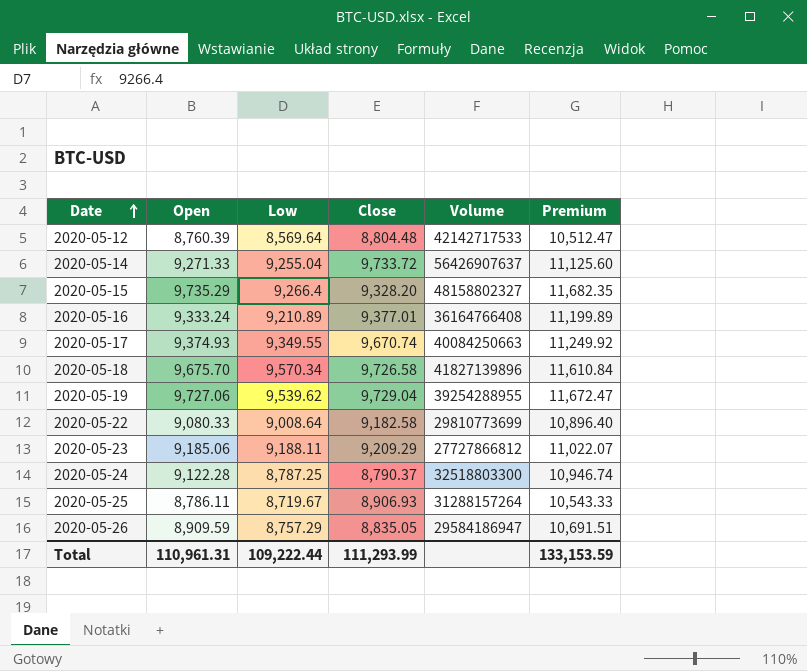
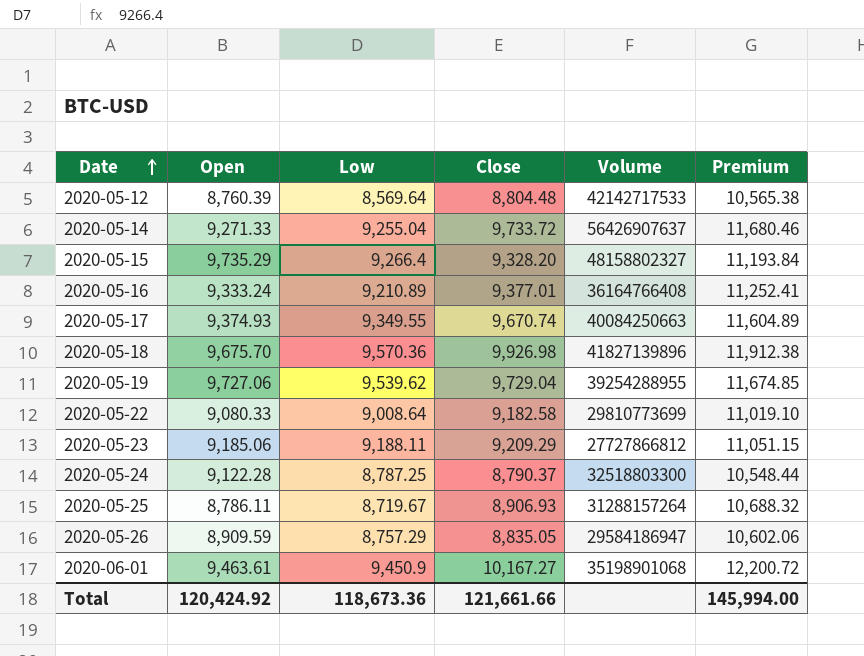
column Premium | formula: [Open] * 1.2 -> [Close] * 1.2
2020-05-18 | Low: 9,570.34 -> 9,570.36
2020-05-18 | Close: 9,726.58 -> 9,926.98
row 2020-06-01: none -> 9,463.61 | 9,450.9 | 10,167.27 | 35198901068 | 12,200.72
Total | Open: 110,961.31 -> 120,424.92
Total | Low: 109,222.44 -> 118,673.36
Total | Close: 111,293.99 -> 121,661.66
Total | Premium: 133,153.59 -> 145,994.00

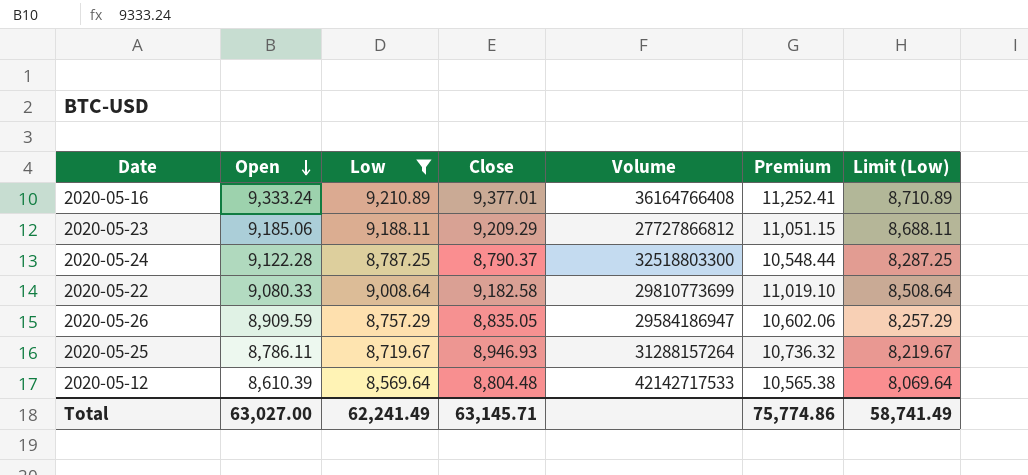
filter: none -> Low <= 9,210.89
row order: Date ascending -> Open descending
column Limit (Low) | formula: none -> [Low] - 500
2020-05-25 | Close: 8,906.93 -> 8,946.93
2020-05-25 | Premium: 10,688.32 -> 10,736.32
2020-05-12 | Open: 8,760.39 -> 8,610.39
Total | Open: 120,424.92 -> 63,027.00
Total | Low: 118,673.36 -> 62,241.49
Total | Close: 121,661.66 -> 63,145.71
Total | Premium: 145,994.00 -> 75,774.86

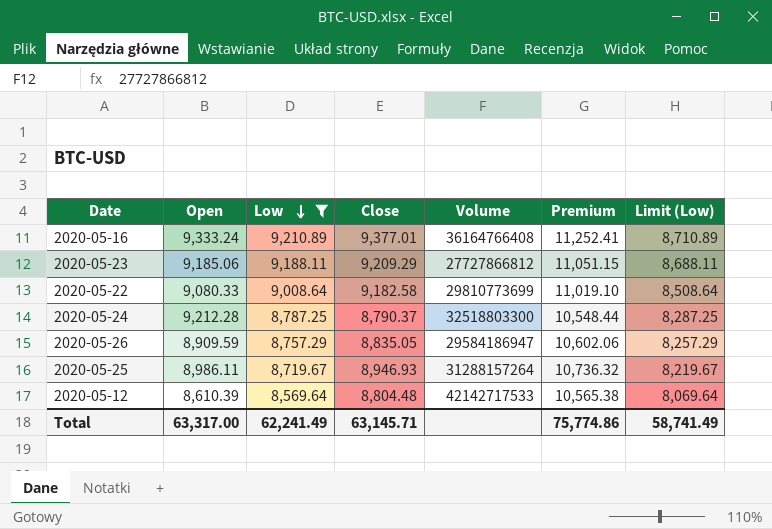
row order: Open descending -> Low descending
2020-05-24 | Open: 9,122.28 -> 9,212.28
2020-05-25 | Open: 8,786.11 -> 8,986.11
Total | Open: 63,027.00 -> 63,317.00

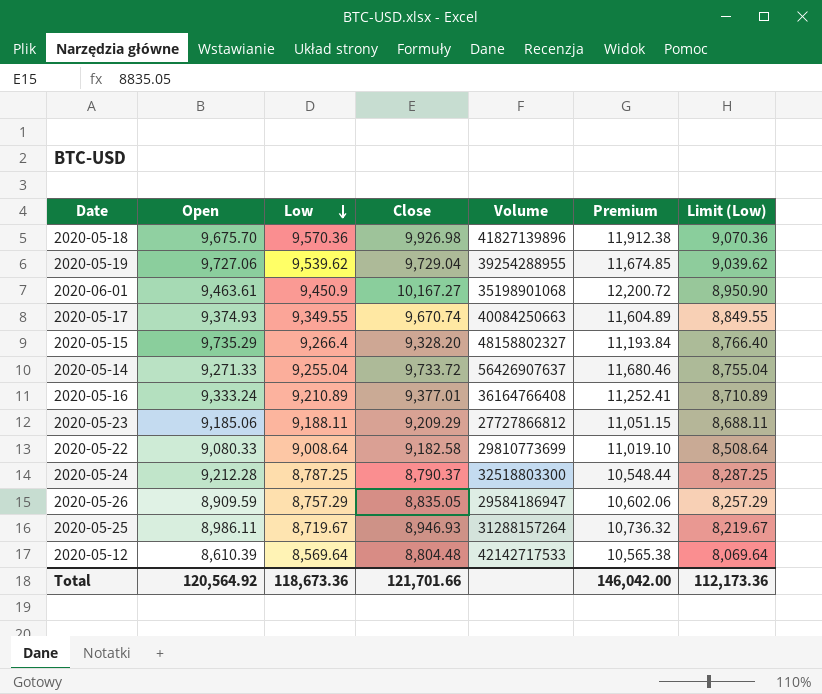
filter: Low <= 9,210.89 -> none
Total | Open: 63,317.00 -> 120,564.92
Total | Low: 62,241.49 -> 118,673.36
Total | Close: 63,145.71 -> 121,701.66
Total | Premium: 75,774.86 -> 146,042.00
Total | Limit (Low): 58,741.49 -> 112,173.36

